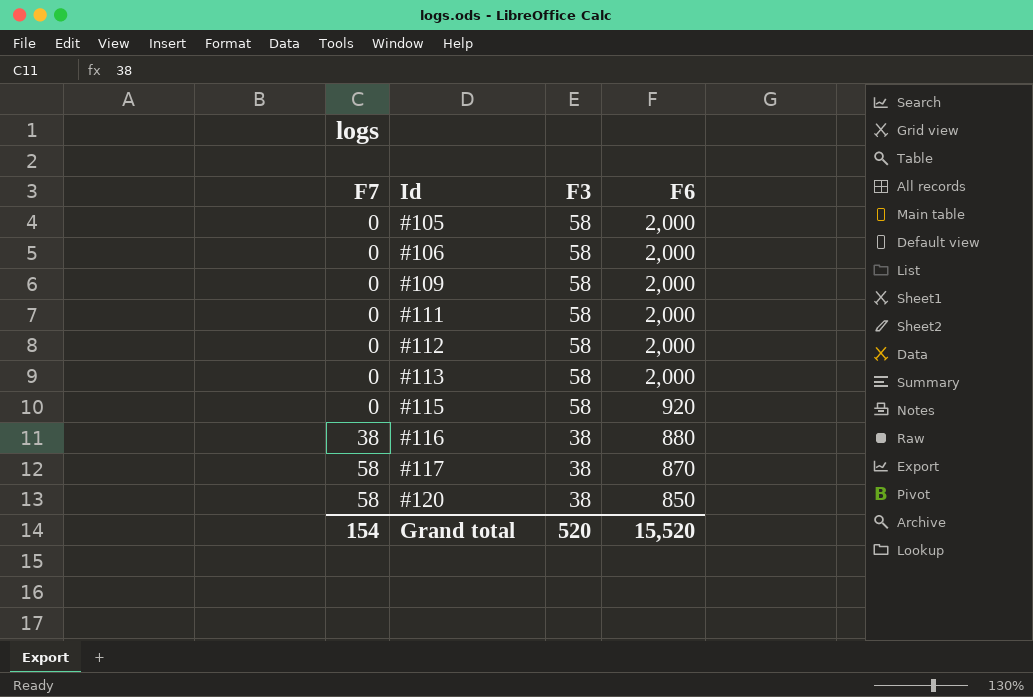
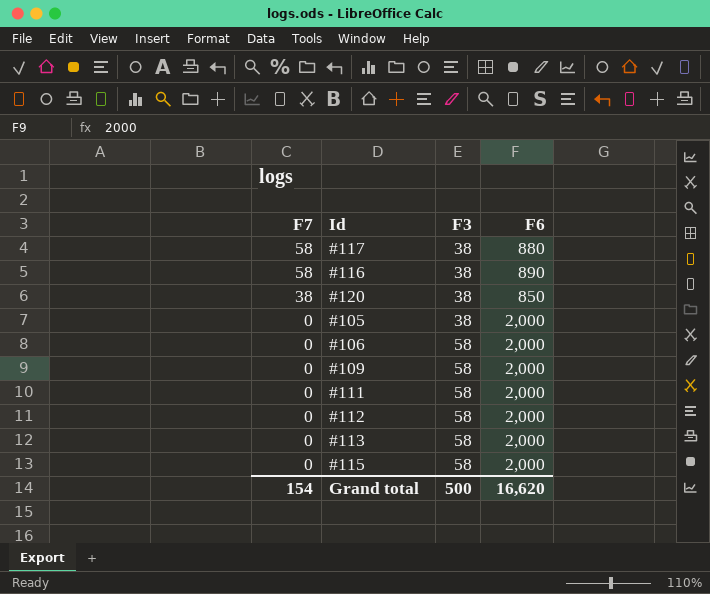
row order: F7 ascending -> F7 descending
#117 | F6: 870 -> 880
#116 | F7: 38 -> 58
#116 | F6: 880 -> 890
#120 | F7: 58 -> 38
#105 | F3: 58 -> 38
#115 | F6: 920 -> 2,000
Grand total | F3: 520 -> 500
Grand total | F6: 15,520 -> 16,620

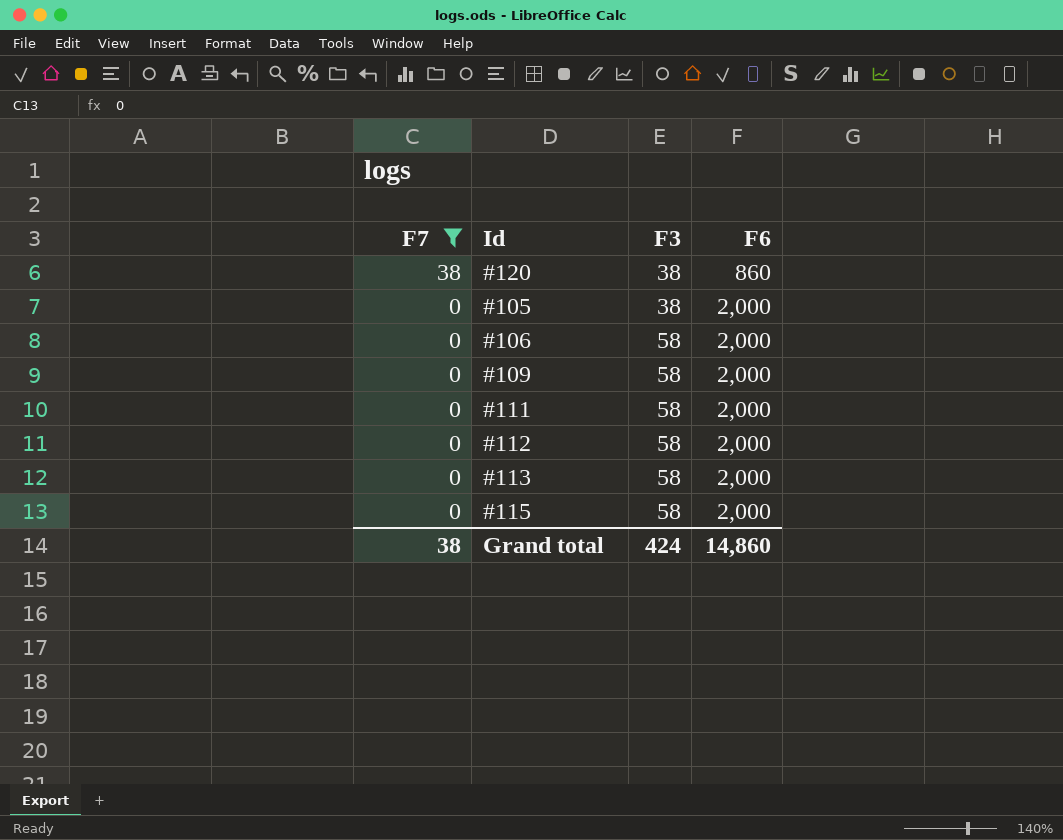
filter: none -> F7 != 58
#120 | F6: 850 -> 860
Grand total | F7: 154 -> 38
Grand total | F3: 500 -> 424
Grand total | F6: 16,620 -> 14,860

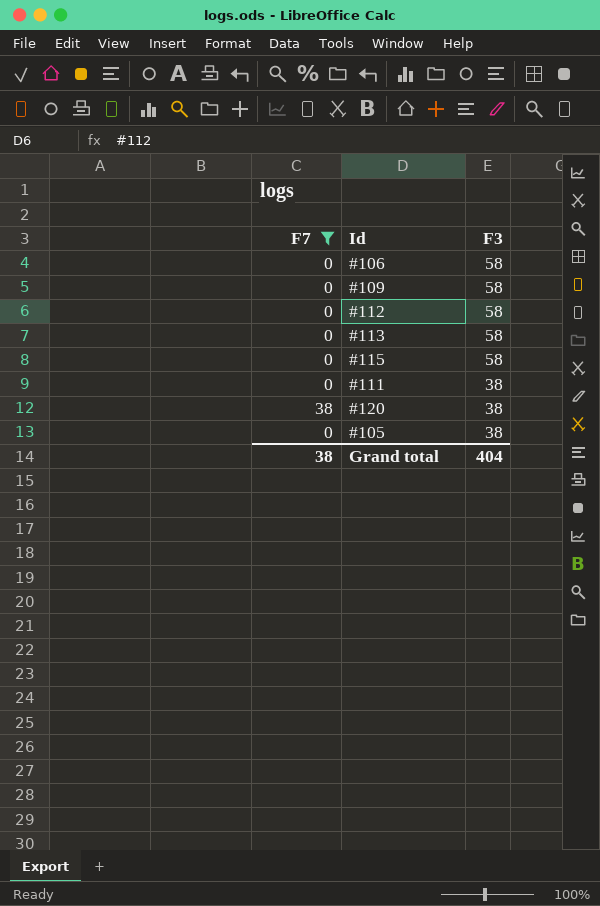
row order: F7 descending -> F3 descending
column F6 | position: 4 -> none
#111 | F3: 58 -> 38
Grand total | F3: 424 -> 404

